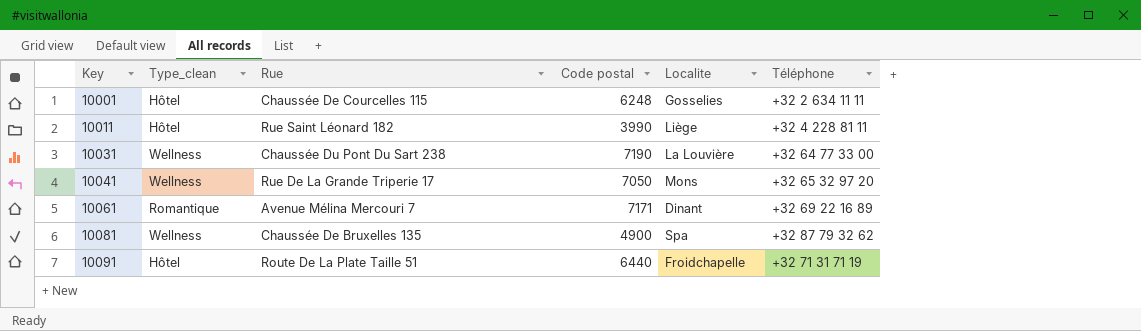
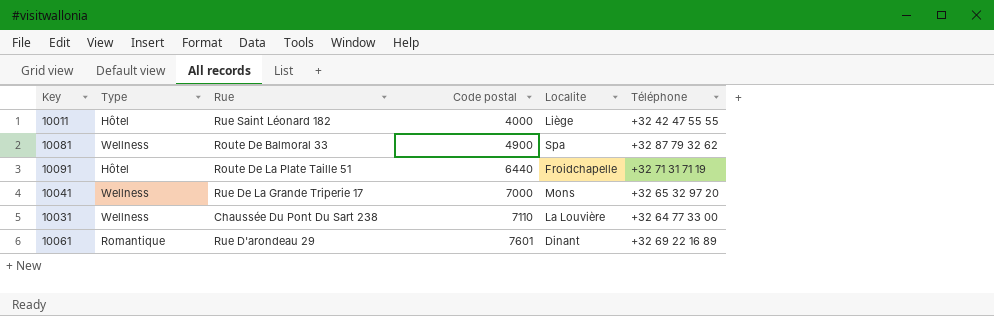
row order: Key ascending -> Code postal ascending
column name: Type_clean -> Type
row 10001: Hôtel | Chaussée De Courcelles 115 | 6248 | Gosselies | +32 2 634 11 11 -> none
10011 | Code postal: 3990 -> 4000
10011 | Téléphone: +32 4 228 81 11 -> +32 42 47 55 55
10081 | Rue: Chaussée De Bruxelles 135 -> Route De Balmoral 33
10041 | Code postal: 7050 -> 7000
10031 | Code postal: 7190 -> 7110
10061 | Rue: Avenue Mélina Mercouri 7 -> Rue D'arondeau 29
10061 | Code postal: 7171 -> 7601

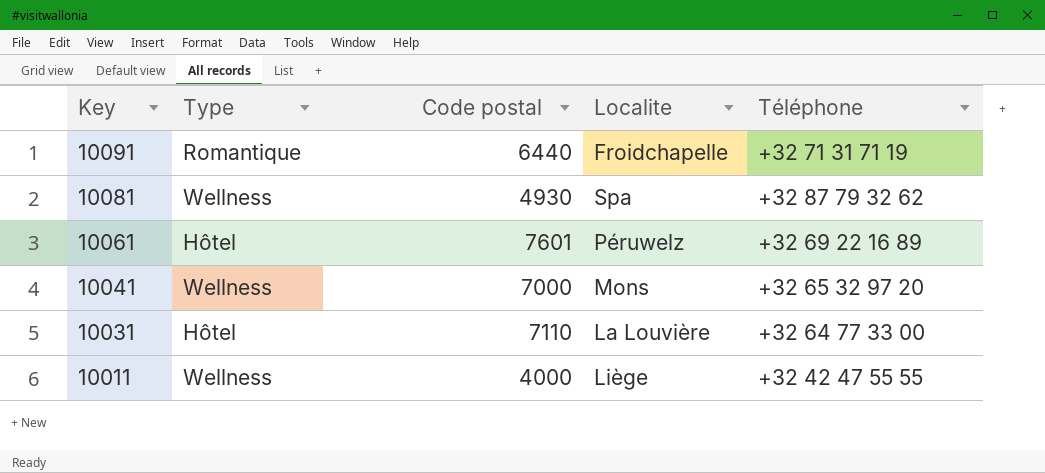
row order: Code postal ascending -> Key descending
column Rue | position: 3 -> none
10091 | Type: Hôtel -> Romantique
10081 | Code postal: 4900 -> 4930
10061 | Type: Romantique -> Hôtel
10061 | Localite: Dinant -> Péruwelz
10031 | Type: Wellness -> Hôtel
10011 | Type: Hôtel -> Wellness

